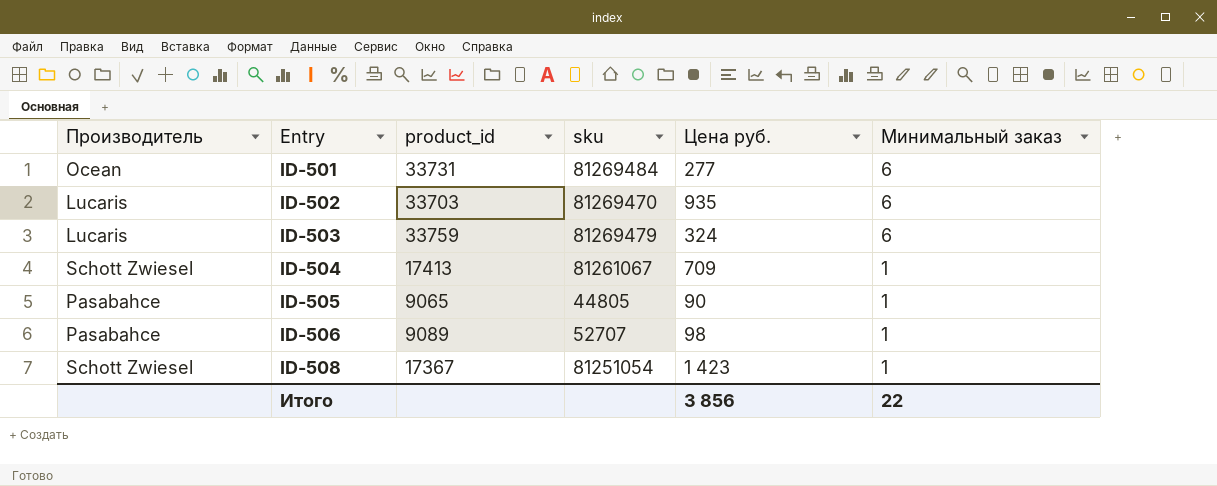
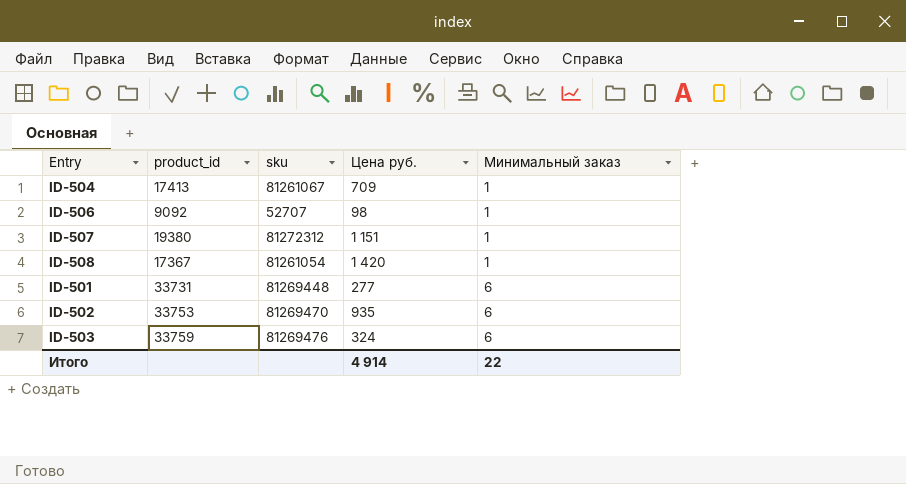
row order: Entry ascending -> Минимальный заказ ascending
column Производитель | position: 1 -> none
row ID-505: Pasabahce | 9065 | 44805 | 90 | 1 -> none
ID-506 | product_id: 9089 -> 9092
row ID-507: none -> 19380 | 81272312 | 1 151 | 1
ID-508 | sku: 81251054 -> 81261054
ID-508 | Цена руб.: 1 423 -> 1 420
ID-501 | sku: 81269484 -> 81269448
ID-502 | product_id: 33703 -> 33753
ID-503 | sku: 81269479 -> 81269476
Итого | Цена руб.: 3 856 -> 4 914

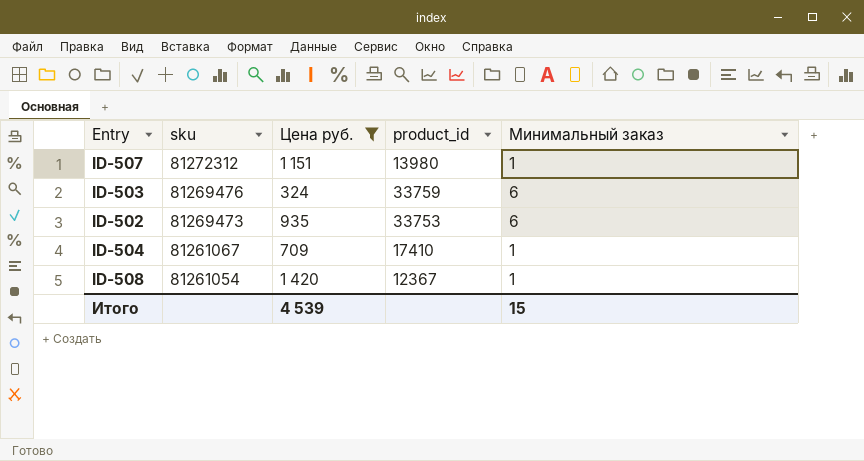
filter: none -> Цена руб. >= 324
row order: Минимальный заказ ascending -> sku descending
column product_id | position: 2 -> 4
ID-507 | product_id: 19380 -> 13980
ID-502 | sku: 81269470 -> 81269473
ID-504 | product_id: 17413 -> 17410
ID-508 | product_id: 17367 -> 12367
Итого | Цена руб.: 4 914 -> 4 539
Итого | Минимальный заказ: 22 -> 15

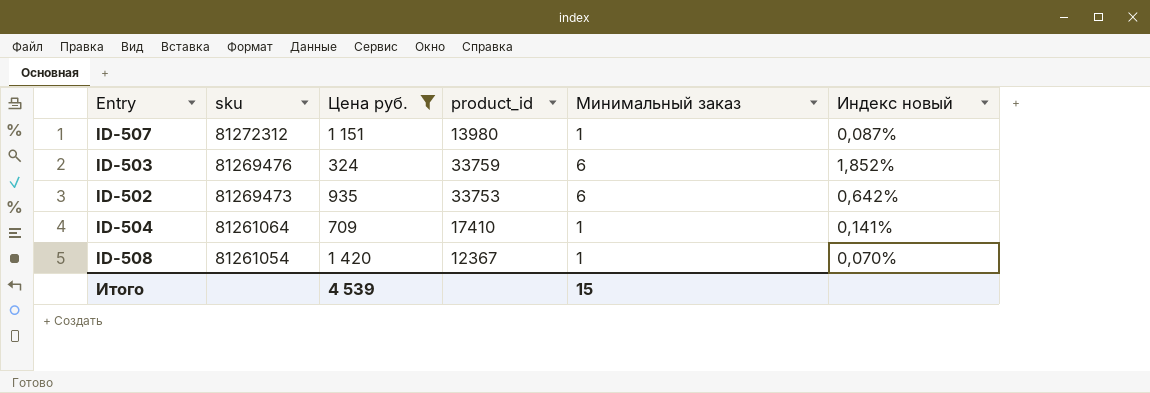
column Индекс новый | formula: none -> [Минимальный заказ] / [Цена руб.]
ID-504 | sku: 81261067 -> 81261064

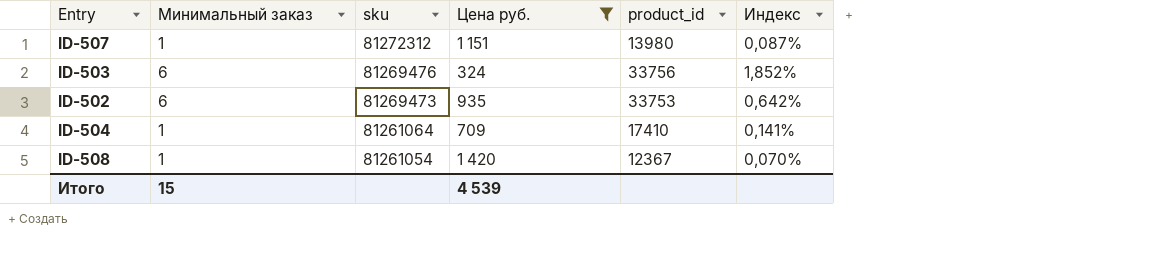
column Минимальный заказ | position: 5 -> 2
column name: Индекс новый -> Индекс
ID-503 | product_id: 33759 -> 33756

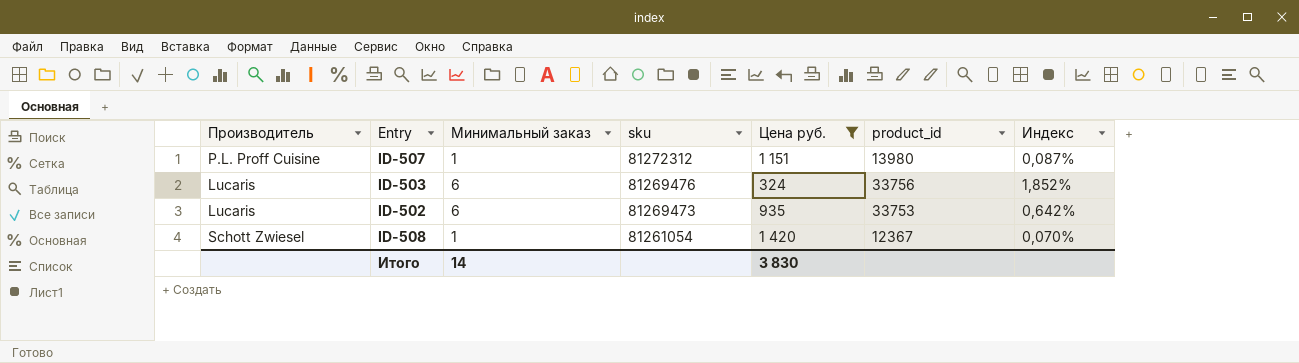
column Производитель | position: none -> 1
row ID-504: 1 | 81261064 | 709 | 17410 | 0,141% -> none
Итого | Минимальный заказ: 15 -> 14
Итого | Цена руб.: 4 539 -> 3 830

